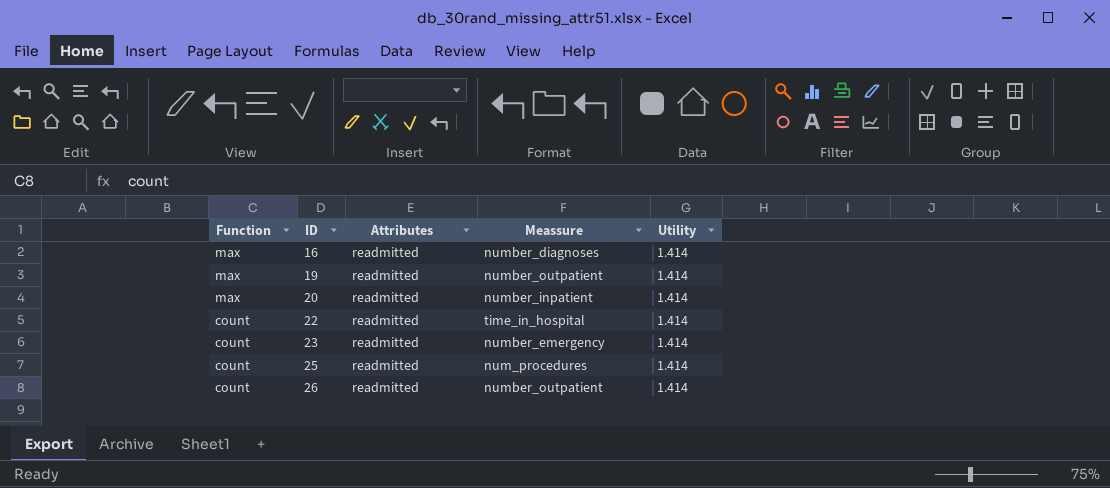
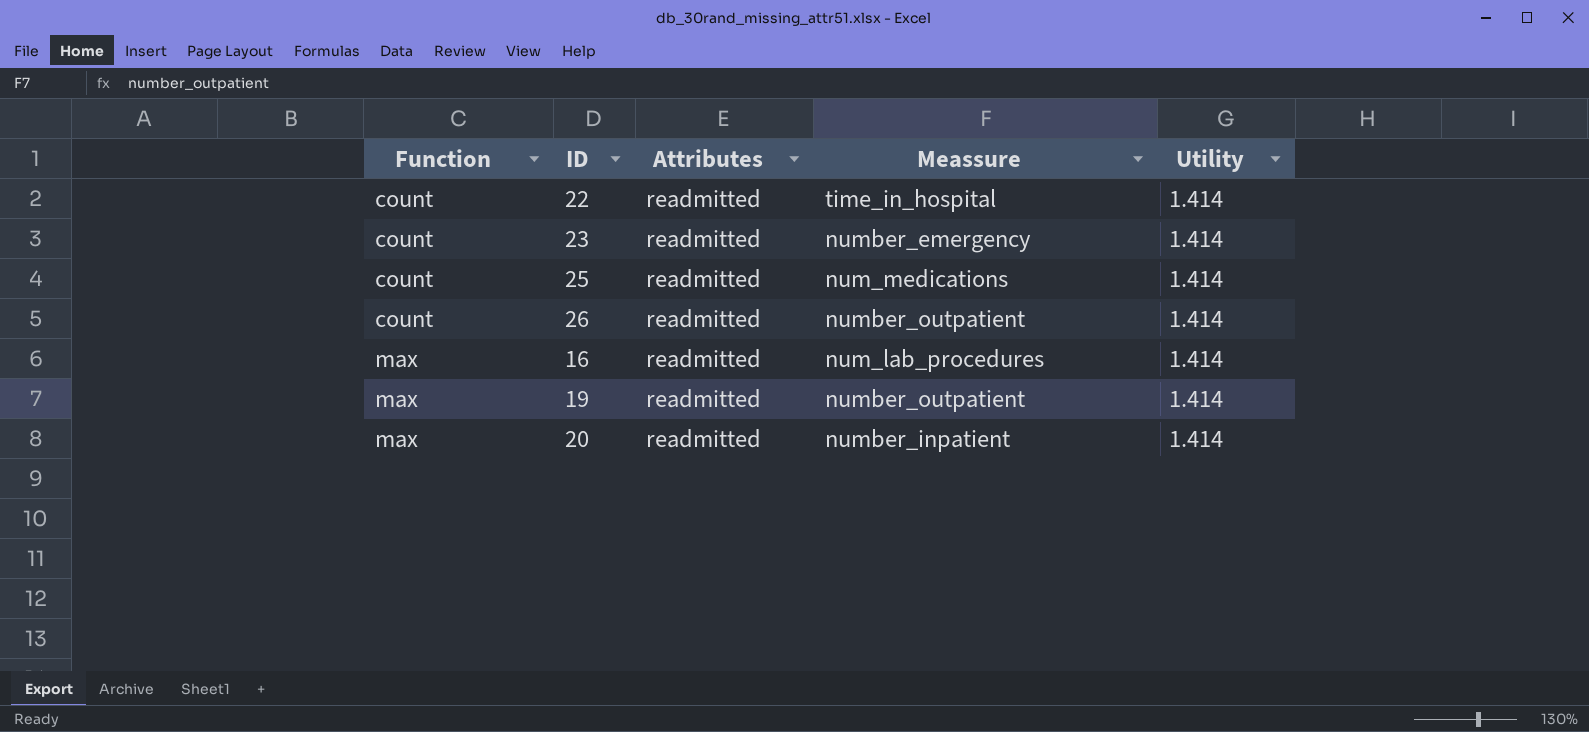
row order: Function descending -> Function ascending
25 | Meassure: num_procedures -> num_medications
16 | Meassure: number_diagnoses -> num_lab_procedures

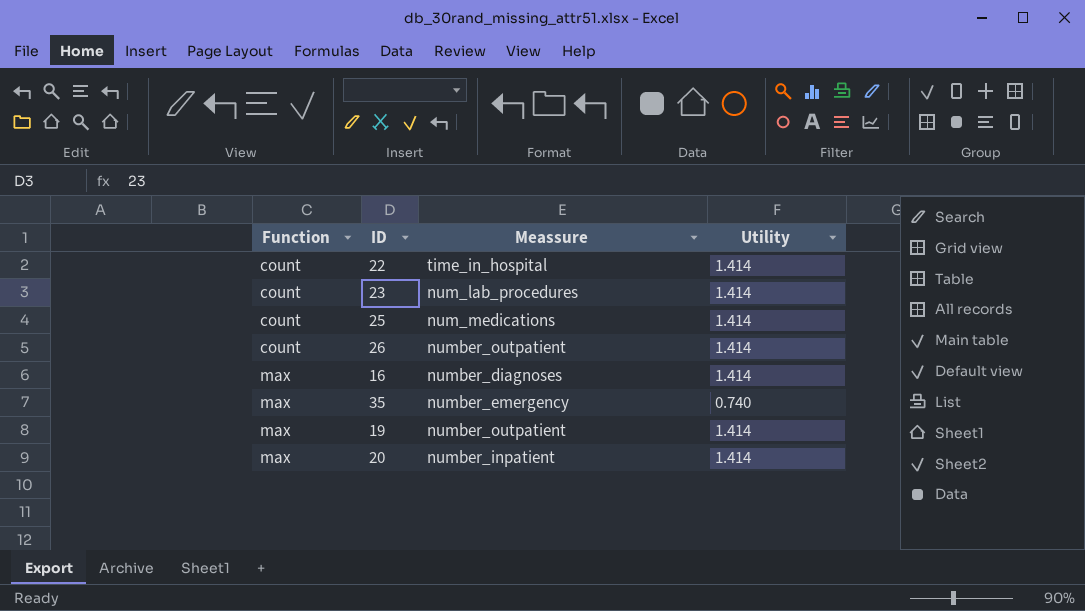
column Attributes | position: 3 -> none
23 | Meassure: number_emergency -> num_lab_procedures
16 | Meassure: num_lab_procedures -> number_diagnoses
row 35: none -> max | number_emergency | 0.740

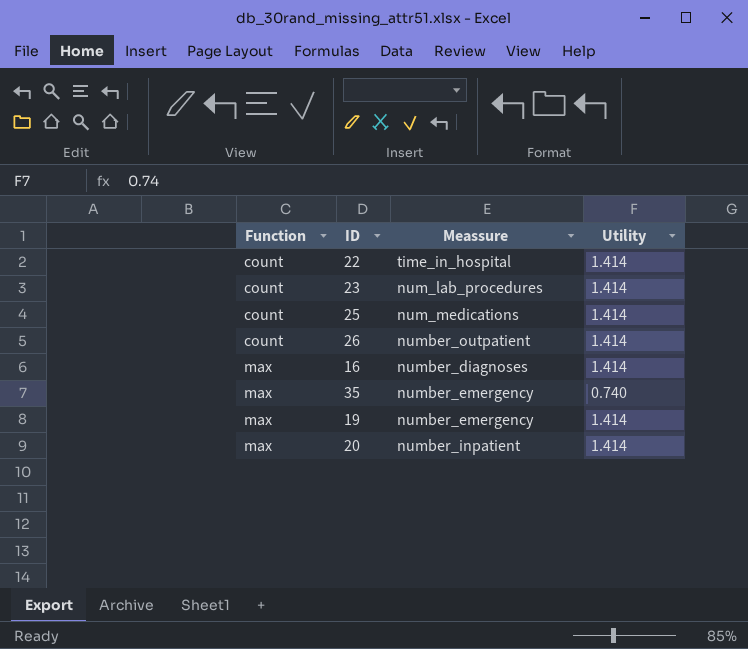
19 | Meassure: number_outpatient -> number_emergency

